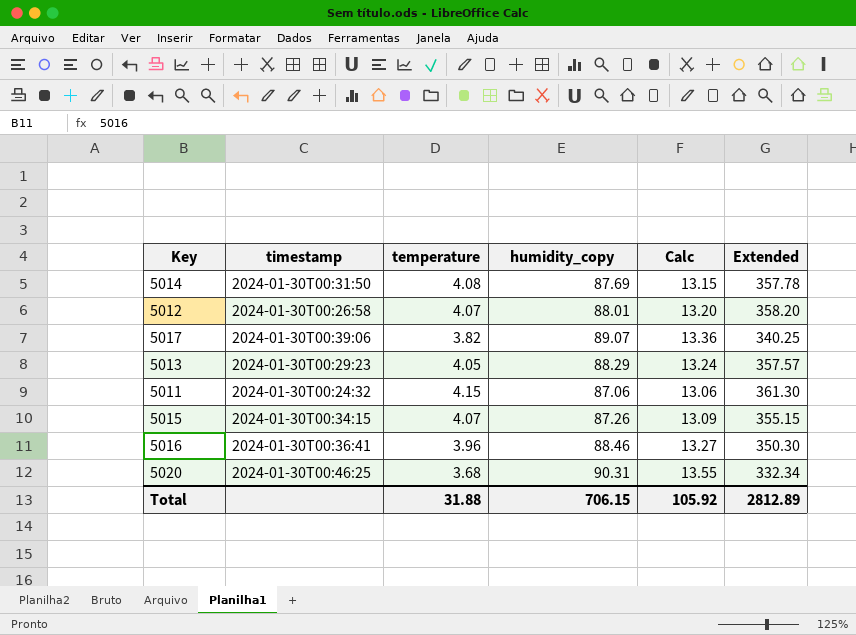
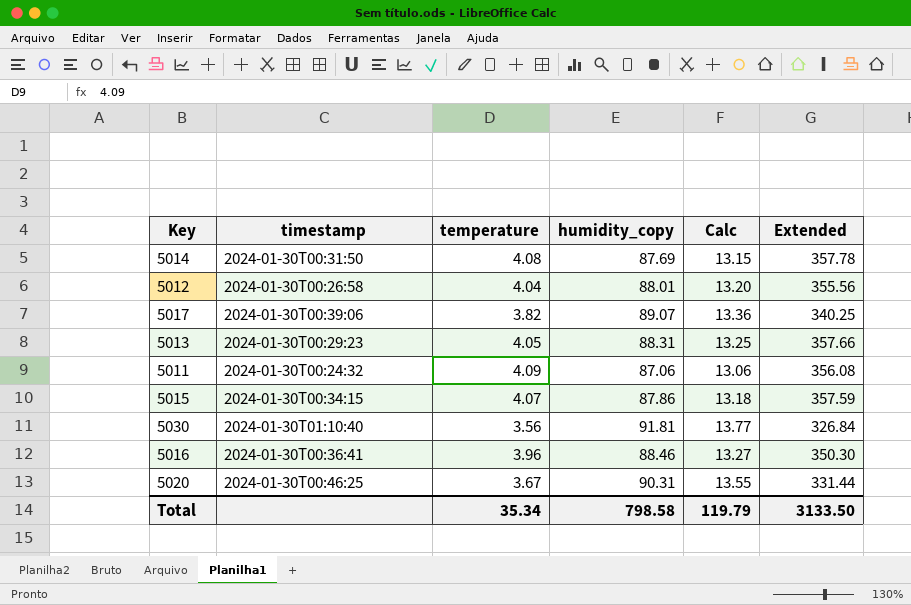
5012 | temperature: 4.07 -> 4.04
5012 | Extended: 358.20 -> 355.56
5013 | humidity_copy: 88.29 -> 88.31
5013 | Calc: 13.24 -> 13.25
5013 | Extended: 357.57 -> 357.66
5011 | temperature: 4.15 -> 4.09
5011 | Extended: 361.30 -> 356.08
5015 | humidity_copy: 87.26 -> 87.86
5015 | Calc: 13.09 -> 13.18
5015 | Extended: 355.15 -> 357.59
row 5030: none -> 2024-01-30T01:10:40 | 3.56 | 91.81 | 13.77 | 326.84
5020 | temperature: 3.68 -> 3.67
5020 | Extended: 332.34 -> 331.44
Total | temperature: 31.88 -> 35.34
Total | humidity_copy: 706.15 -> 798.58
Total | Calc: 105.92 -> 119.79
Total | Extended: 2812.89 -> 3133.50

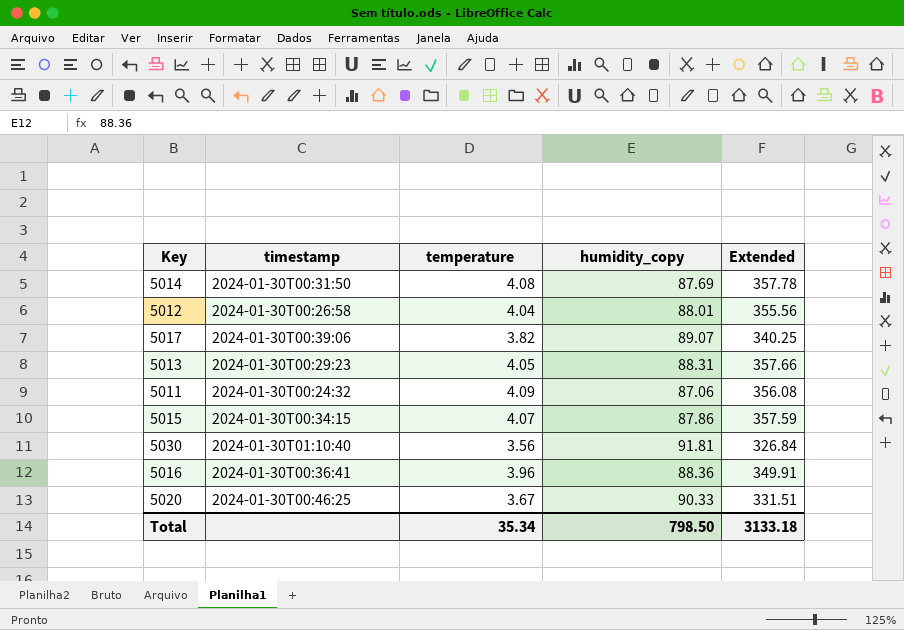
column Calc | formula: [humidity_copy] * 0.15 -> none
5016 | humidity_copy: 88.46 -> 88.36
5016 | Extended: 350.30 -> 349.91
5020 | humidity_copy: 90.31 -> 90.33
5020 | Extended: 331.44 -> 331.51
Total | humidity_copy: 798.58 -> 798.50
Total | Extended: 3133.50 -> 3133.18

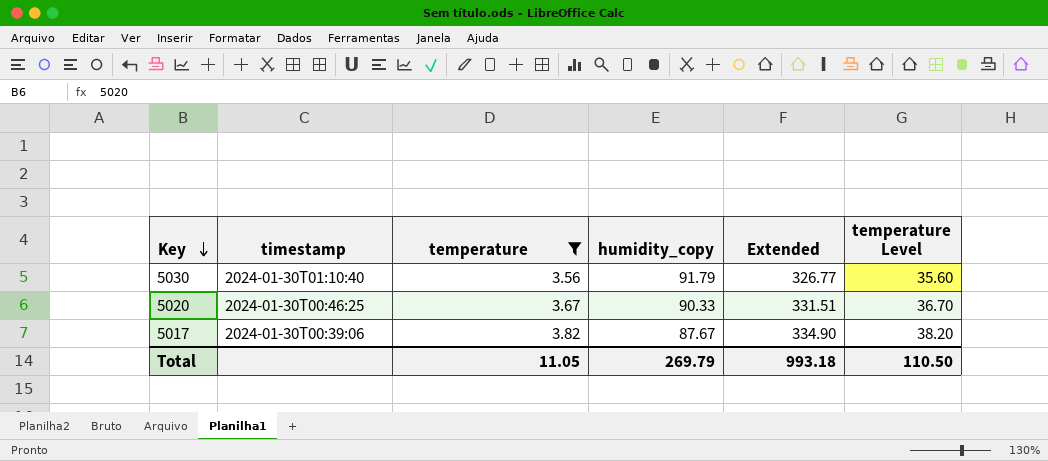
filter: none -> temperature <= 3.82
row order: none -> Key descending
column temperature Level | formula: none -> [temperature] * 10
5030 | humidity_copy: 91.81 -> 91.79
5030 | Extended: 326.84 -> 326.77
5017 | humidity_copy: 89.07 -> 87.67
5017 | Extended: 340.25 -> 334.90
Total | temperature: 35.34 -> 11.05
Total | humidity_copy: 798.50 -> 269.79
Total | Extended: 3133.18 -> 993.18

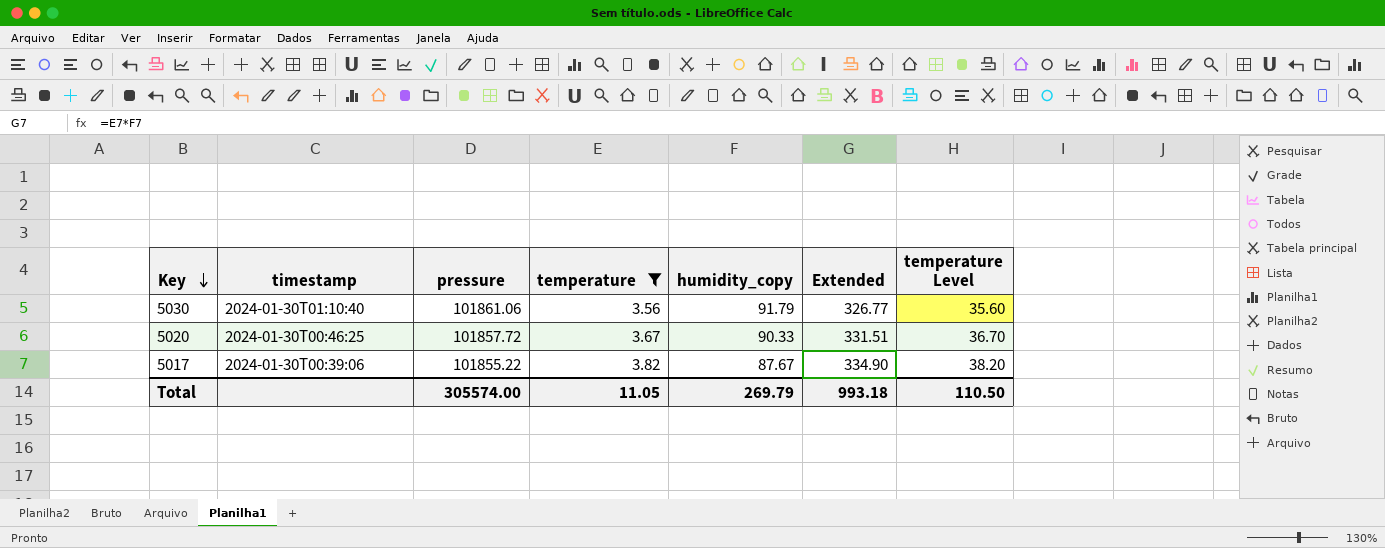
column pressure | position: none -> 3

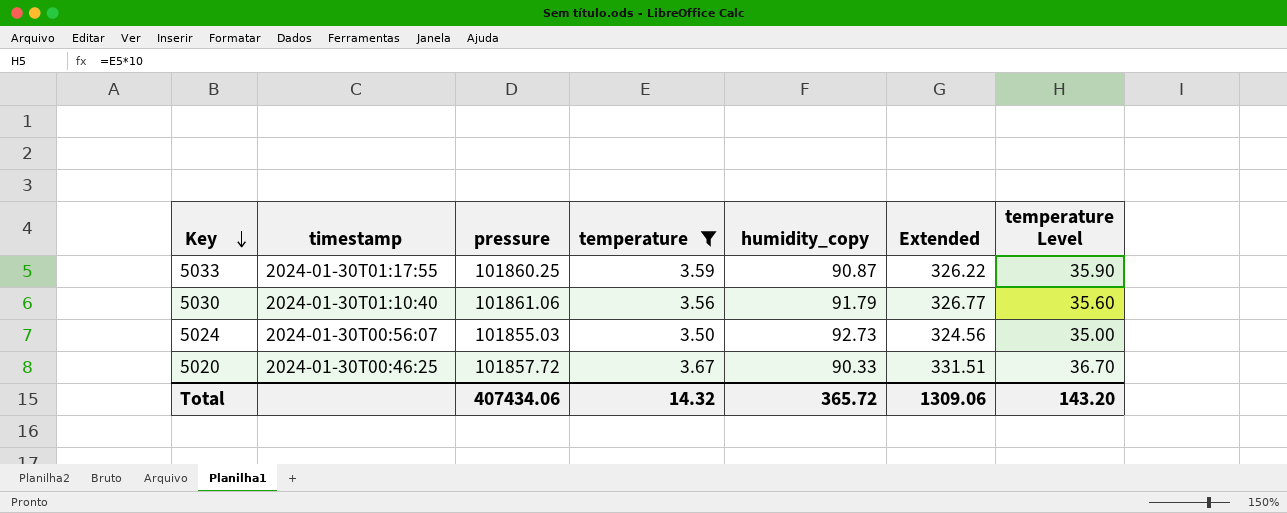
row 5017: 2024-01-30T00:39:06 | 101855.22 | 3.82 | 87.67 | 334.90 | 38.20 -> none
row 5033: none -> 2024-01-30T01:17:55 | 101860.25 | 3.59 | 90.87 | 326.22 | 35.90
row 5024: none -> 2024-01-30T00:56:07 | 101855.03 | 3.50 | 92.73 | 324.56 | 35.00
Total | pressure: 305574.00 -> 407434.06
Total | temperature: 11.05 -> 14.32
Total | humidity_copy: 269.79 -> 365.72
Total | Extended: 993.18 -> 1309.06
Total | temperature Level: 110.50 -> 143.20

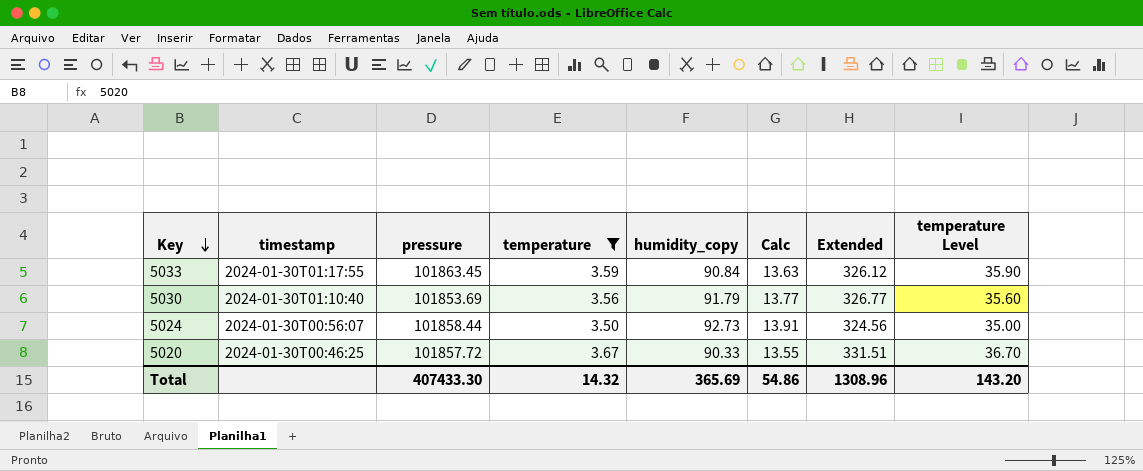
column Calc | formula: none -> [humidity_copy] * 0.15
5033 | pressure: 101860.25 -> 101863.45
5033 | humidity_copy: 90.87 -> 90.84
5033 | Extended: 326.22 -> 326.12
5030 | pressure: 101861.06 -> 101853.69
5024 | pressure: 101855.03 -> 101858.44
Total | pressure: 407434.06 -> 407433.30
Total | humidity_copy: 365.72 -> 365.69
Total | Extended: 1309.06 -> 1308.96

